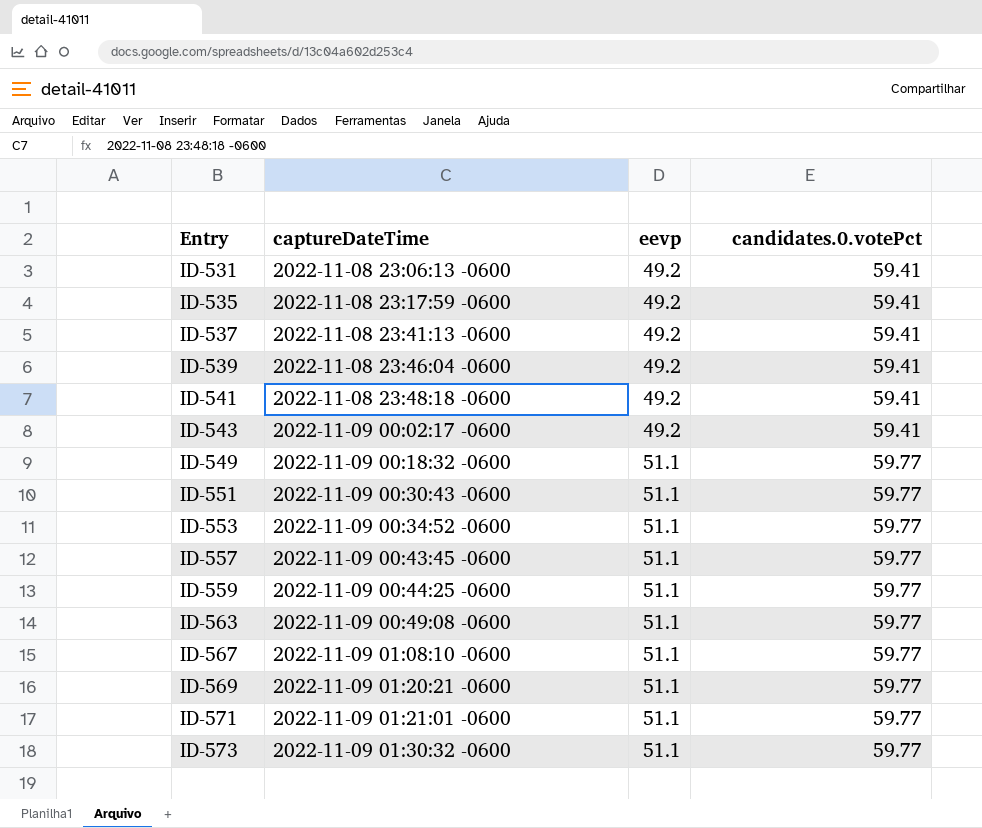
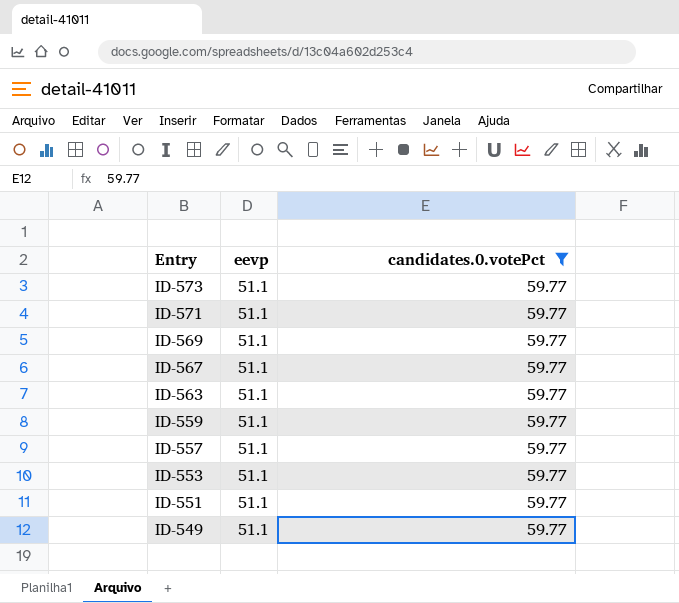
filter: none -> candidates.0.votePct = 59.77
row order: Entry ascending -> Entry descending
column captureDateTime | position: 2 -> none

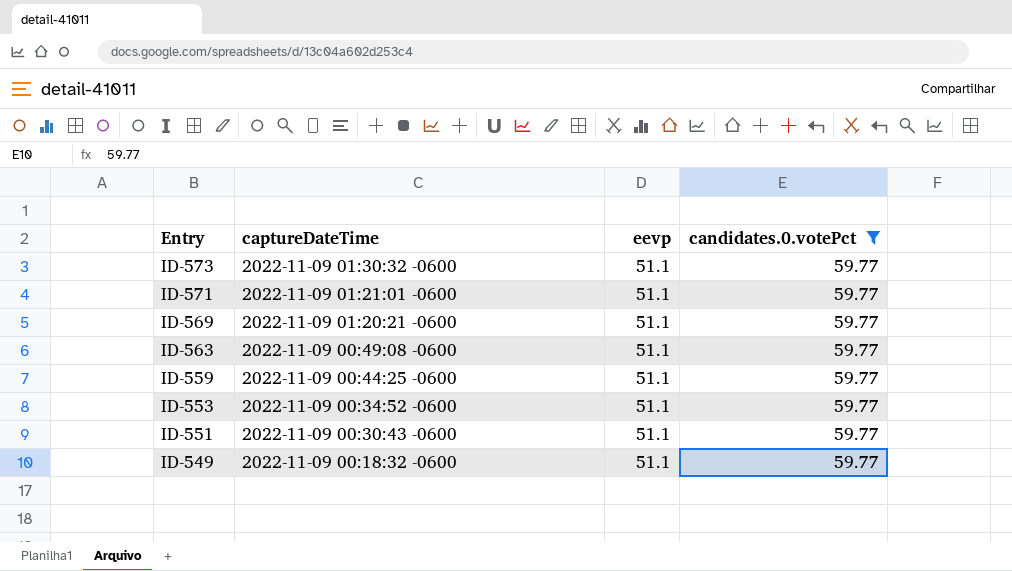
column captureDateTime | position: none -> 2
row ID-567: 51.1 | 59.77 -> none
row ID-557: 51.1 | 59.77 -> none

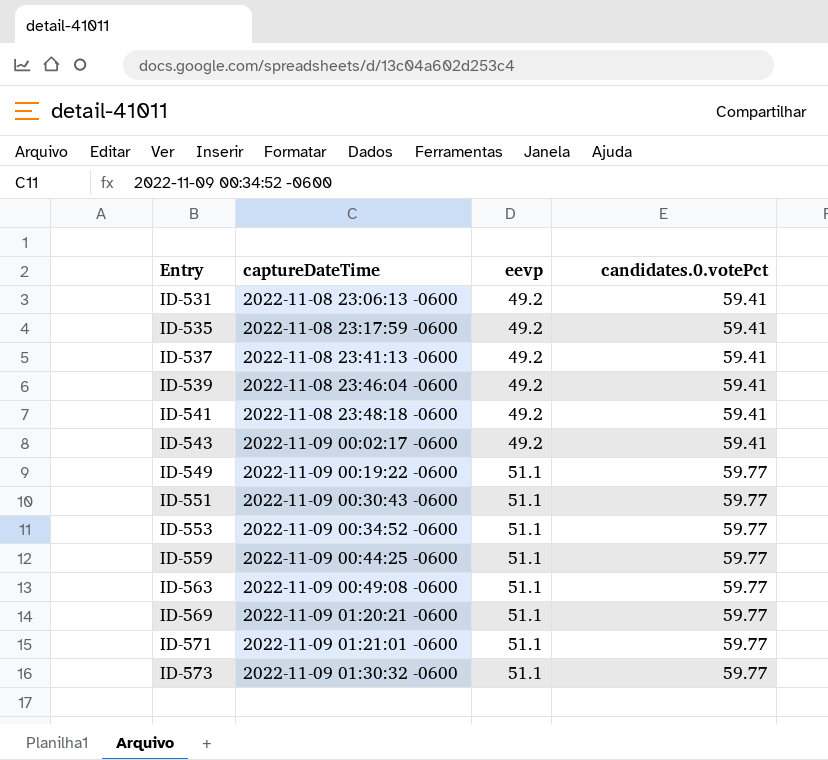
filter: candidates.0.votePct = 59.77 -> none
row order: Entry descending -> Entry ascending
ID-549 | captureDateTime: 2022-11-09 00:18:32 -0600 -> 2022-11-09 00:19:22 -0600

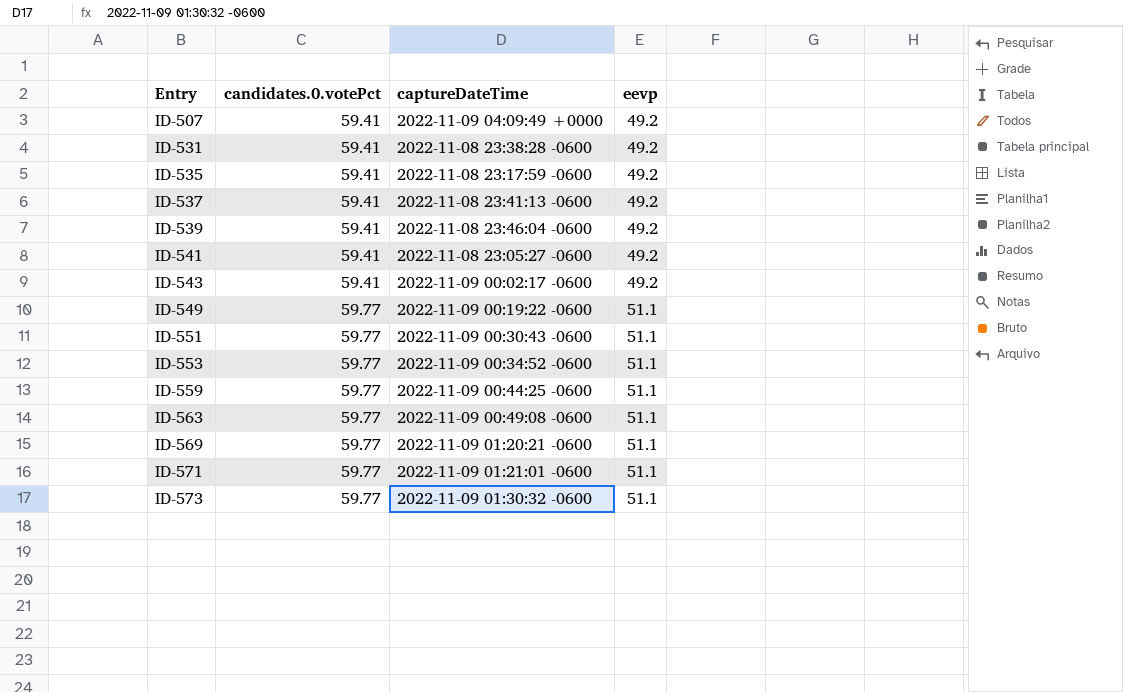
column candidates.0.votePct | position: 4 -> 2
row ID-507: none -> 59.41 | 2022-11-09 04:09:49 +0000 | 49.2
ID-531 | captureDateTime: 2022-11-08 23:06:13 -0600 -> 2022-11-08 23:38:28 -0600
ID-541 | captureDateTime: 2022-11-08 23:48:18 -0600 -> 2022-11-08 23:05:27 -0600

